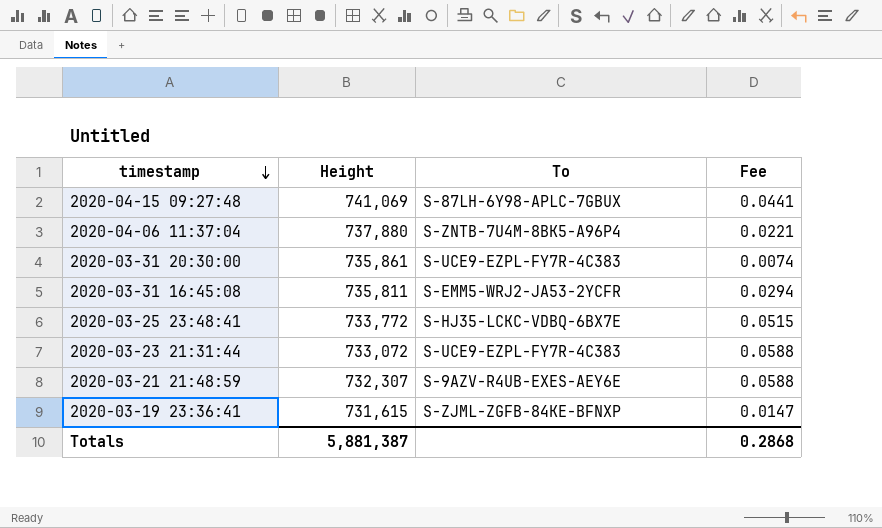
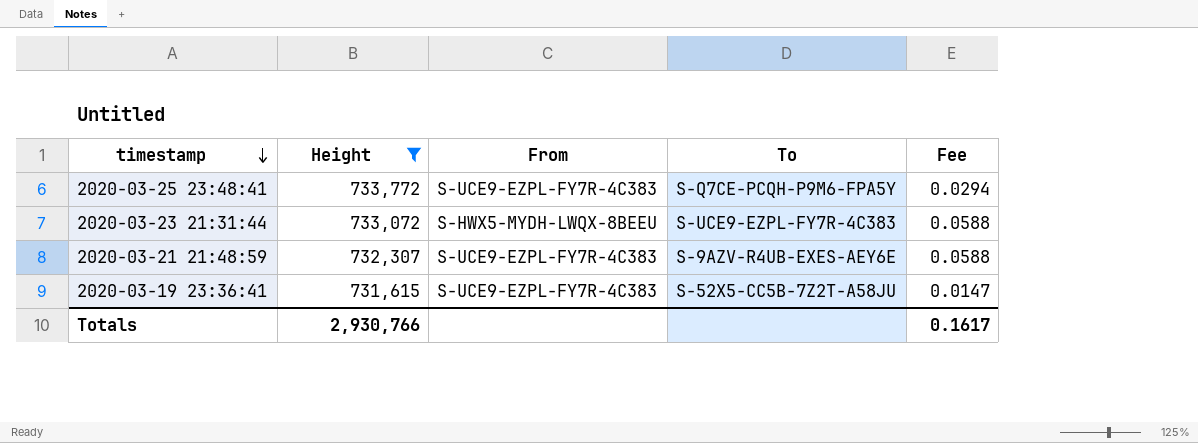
filter: none -> Height <= 733,772
column From | position: none -> 3
2020-03-25 23:48:41 | To: S-HJ35-LCKC-VDBQ-6BX7E -> S-Q7CE-PCQH-P9M6-FPA5Y
2020-03-25 23:48:41 | Fee: 0.0515 -> 0.0294
2020-03-19 23:36:41 | To: S-ZJML-ZGFB-84KE-BFNXP -> S-52X5-CC5B-7Z2T-A58JU
Totals | Height: 5,881,387 -> 2,930,766
Totals | Fee: 0.2868 -> 0.1617

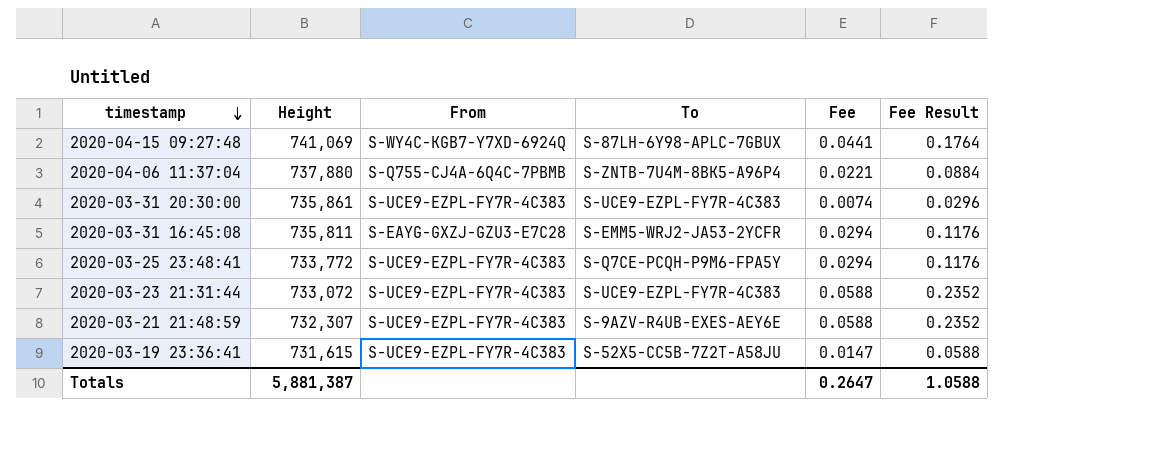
filter: Height <= 733,772 -> none
column Fee Result | formula: none -> [Fee] * 4
2020-03-23 21:31:44 | From: S-HWX5-MYDH-LWQX-8BEEU -> S-UCE9-EZPL-FY7R-4C383
Totals | Height: 2,930,766 -> 5,881,387
Totals | Fee: 0.1617 -> 0.2647

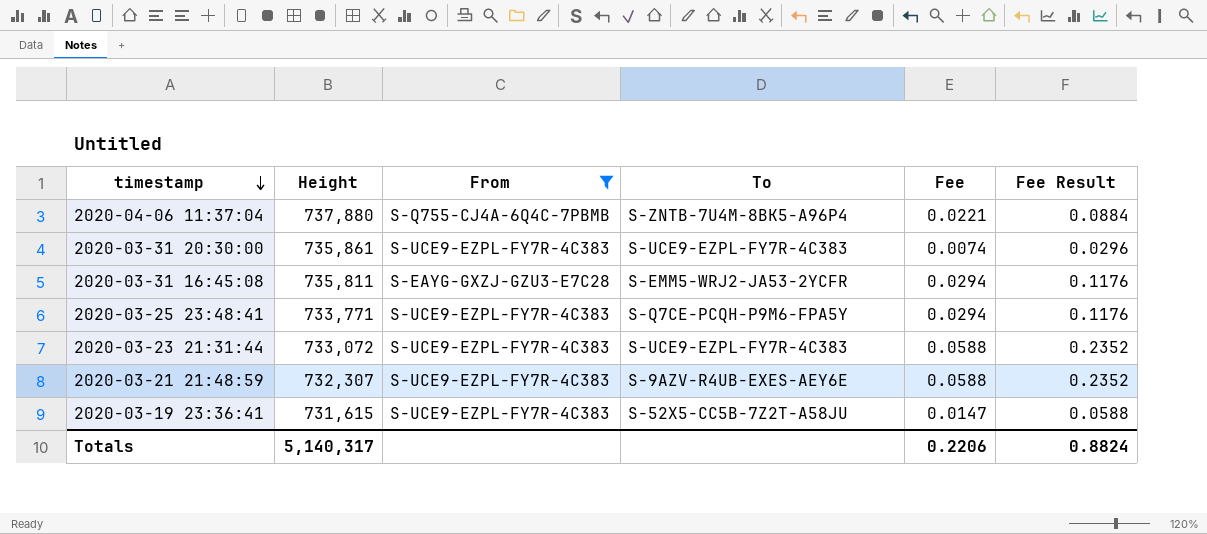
filter: none -> From != S-WY4C-KGB7-Y7XD-6924Q
2020-03-25 23:48:41 | Height: 733,772 -> 733,771
Totals | Height: 5,881,387 -> 5,140,317
Totals | Fee: 0.2647 -> 0.2206
Totals | Fee Result: 1.0588 -> 0.8824

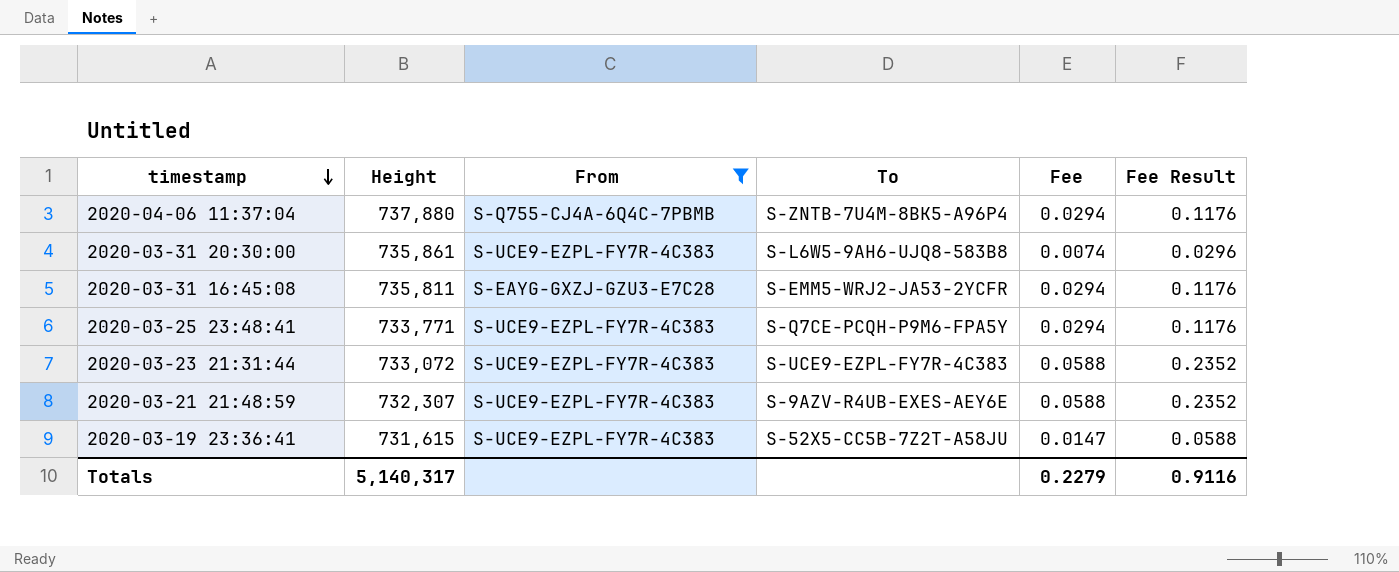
2020-04-06 11:37:04 | Fee: 0.0221 -> 0.0294
2020-04-06 11:37:04 | Fee Result: 0.0884 -> 0.1176
2020-03-31 20:30:00 | To: S-UCE9-EZPL-FY7R-4C383 -> S-L6W5-9AH6-UJQ8-583B8
Totals | Fee: 0.2206 -> 0.2279
Totals | Fee Result: 0.8824 -> 0.9116

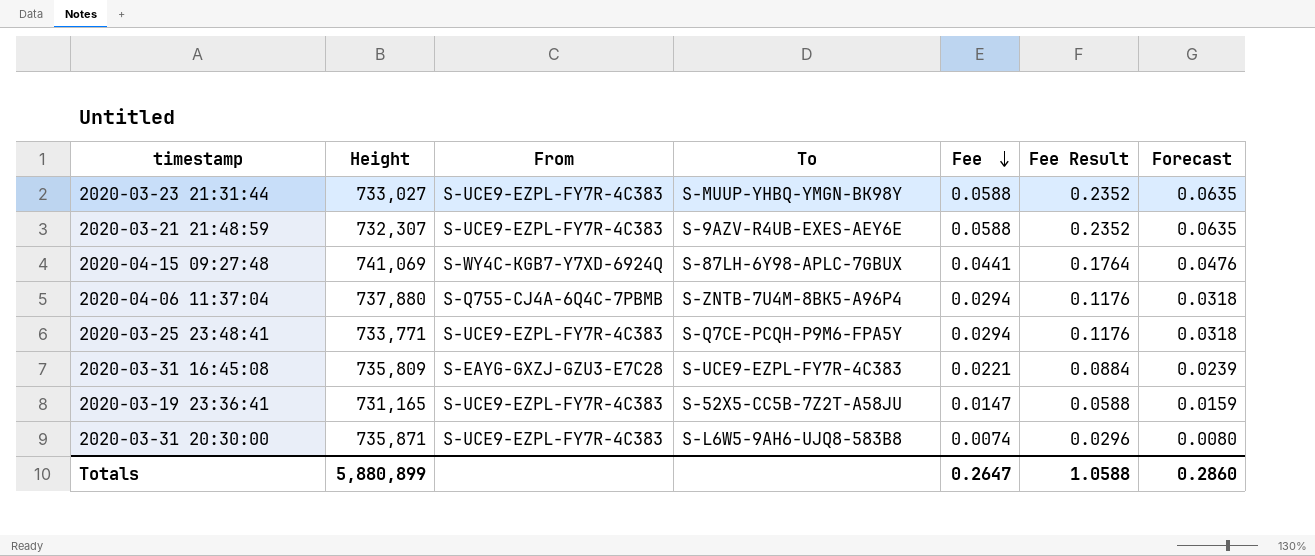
filter: From != S-WY4C-KGB7-Y7XD-6924Q -> none
row order: timestamp descending -> Fee descending
column Forecast | formula: none -> [Fee] * 1.08
2020-03-23 21:31:44 | Height: 733,072 -> 733,027
2020-03-23 21:31:44 | To: S-UCE9-EZPL-FY7R-4C383 -> S-MUUP-YHBQ-YMGN-BK98Y
2020-03-31 16:45:08 | Height: 735,811 -> 735,809
2020-03-31 16:45:08 | To: S-EMM5-WRJ2-JA53-2YCFR -> S-UCE9-EZPL-FY7R-4C383
2020-03-31 16:45:08 | Fee: 0.0294 -> 0.0221
2020-03-31 16:45:08 | Fee Result: 0.1176 -> 0.0884
2020-03-19 23:36:41 | Height: 731,615 -> 731,165
2020-03-31 20:30:00 | Height: 735,861 -> 735,871
Totals | Height: 5,140,317 -> 5,880,899
Totals | Fee: 0.2279 -> 0.2647
Totals | Fee Result: 0.9116 -> 1.0588

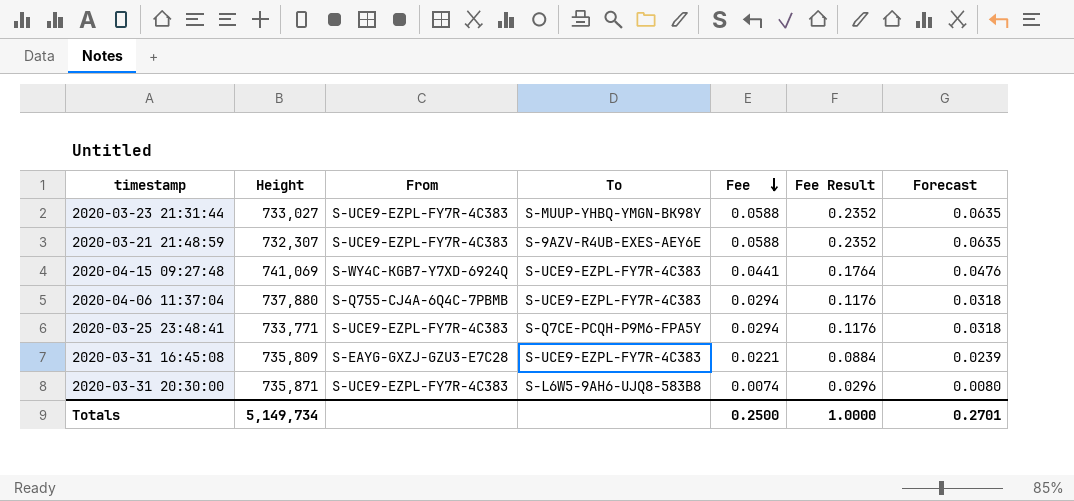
row 2020-03-19 23:36:41: 731,165 | S-UCE9-EZPL-FY7R-4C383 | S-52X5-CC5B-7Z2T-A58JU | 0.0147 | 0.0588 | 0.0159 -> none
2020-04-15 09:27:48 | To: S-87LH-6Y98-APLC-7GBUX -> S-UCE9-EZPL-FY7R-4C383
2020-04-06 11:37:04 | To: S-ZNTB-7U4M-8BK5-A96P4 -> S-UCE9-EZPL-FY7R-4C383
Totals | Height: 5,880,899 -> 5,149,734
Totals | Fee: 0.2647 -> 0.2500
Totals | Fee Result: 1.0588 -> 1.0000
Totals | Forecast: 0.2860 -> 0.2701

